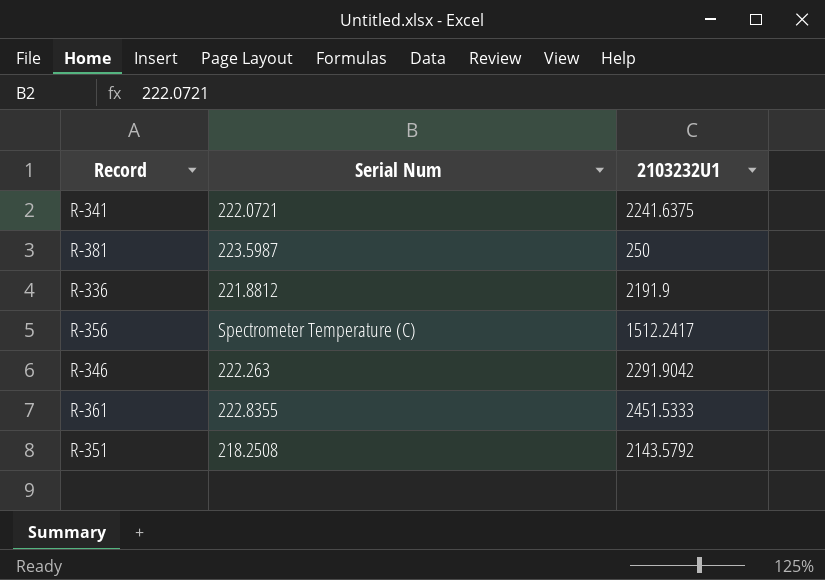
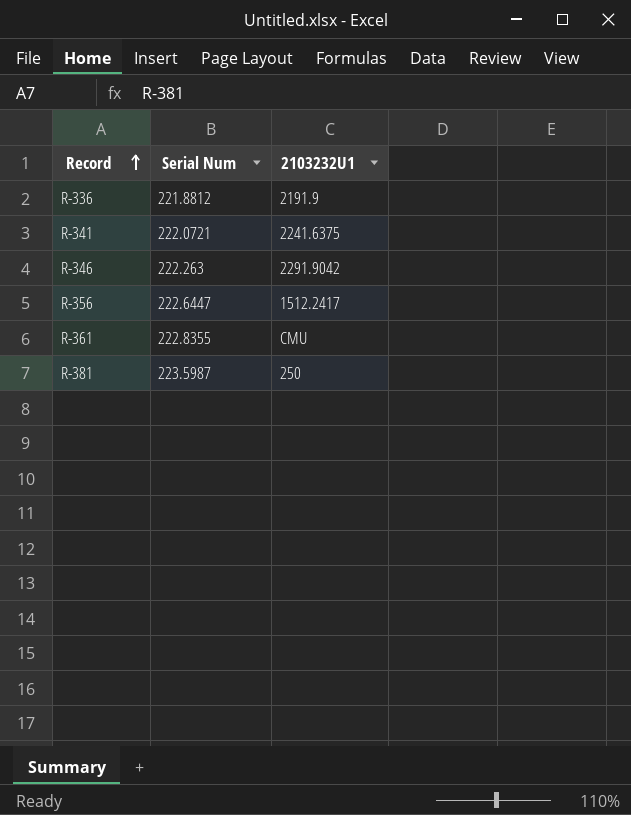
row order: none -> Record ascending
row R-351: 218.2508 | 2143.5792 -> none
R-356 | Serial Num: Spectrometer Temperature (C) -> 222.6447
R-361 | 2103232U1: 2451.5333 -> CMU

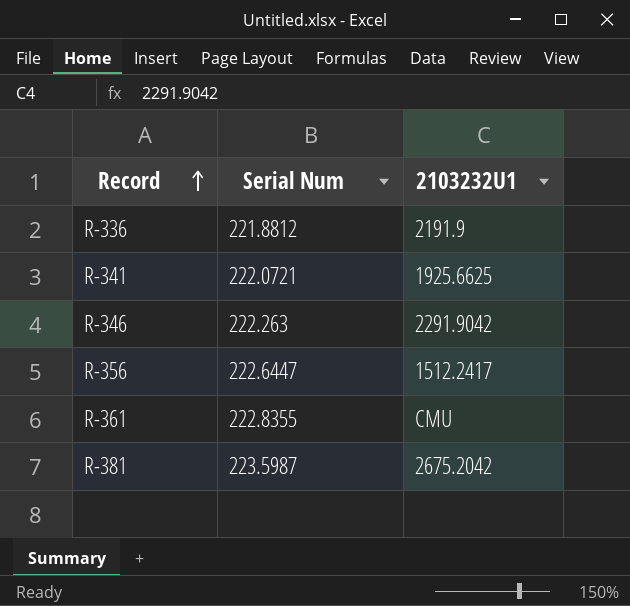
R-341 | 2103232U1: 2241.6375 -> 1925.6625
R-381 | 2103232U1: 250 -> 2675.2042

